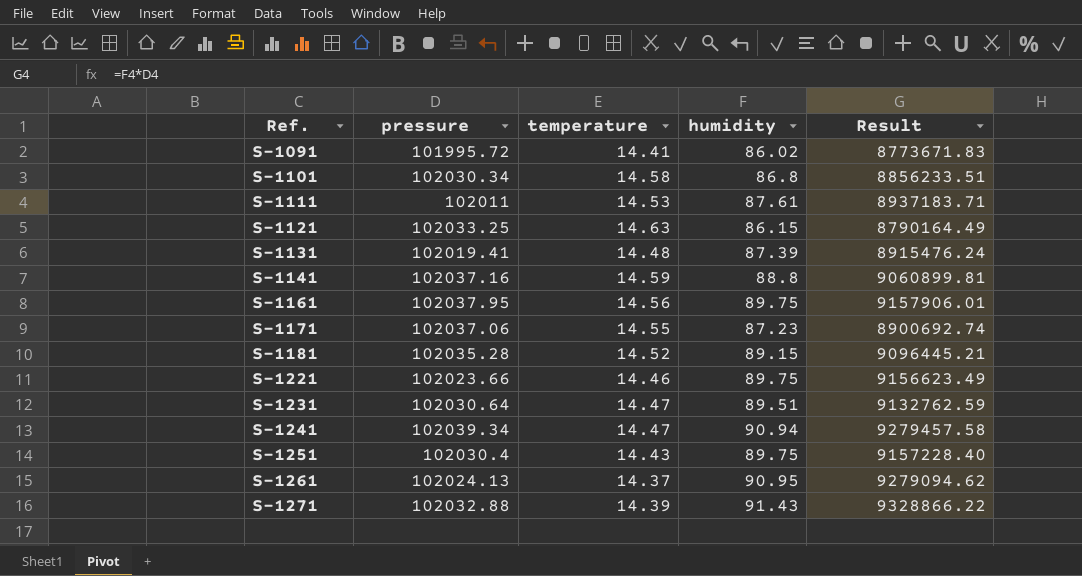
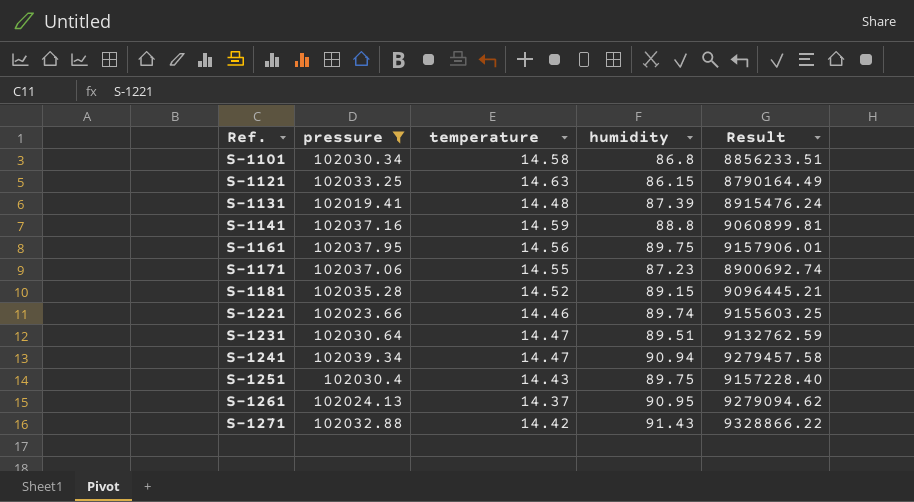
filter: none -> pressure >= 102019.41
S-1221 | humidity: 89.75 -> 89.74
S-1221 | Result: 9156623.49 -> 9155603.25
S-1271 | temperature: 14.39 -> 14.42

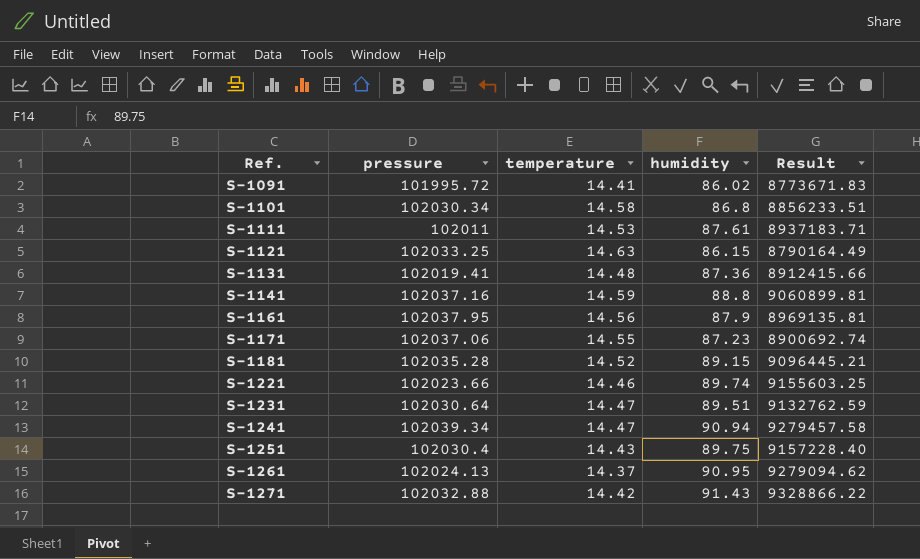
filter: pressure >= 102019.41 -> none
S-1131 | humidity: 87.39 -> 87.36
S-1131 | Result: 8915476.24 -> 8912415.66
S-1161 | humidity: 89.75 -> 87.9
S-1161 | Result: 9157906.01 -> 8969135.81

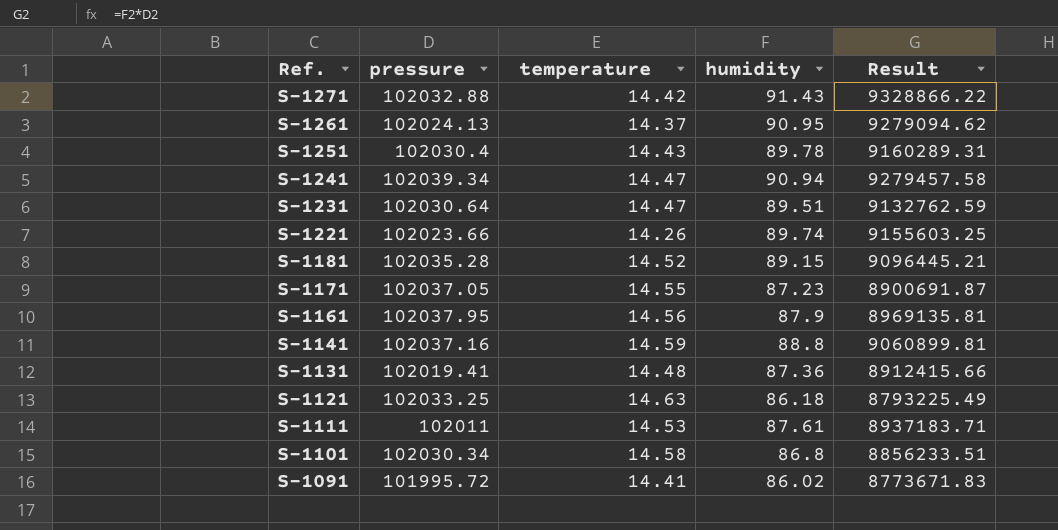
row order: Ref. ascending -> Ref. descending
S-1251 | humidity: 89.75 -> 89.78
S-1251 | Result: 9157228.40 -> 9160289.31
S-1221 | temperature: 14.46 -> 14.26
S-1171 | pressure: 102037.06 -> 102037.05
S-1171 | Result: 8900692.74 -> 8900691.87
S-1121 | humidity: 86.15 -> 86.18
S-1121 | Result: 8790164.49 -> 8793225.49

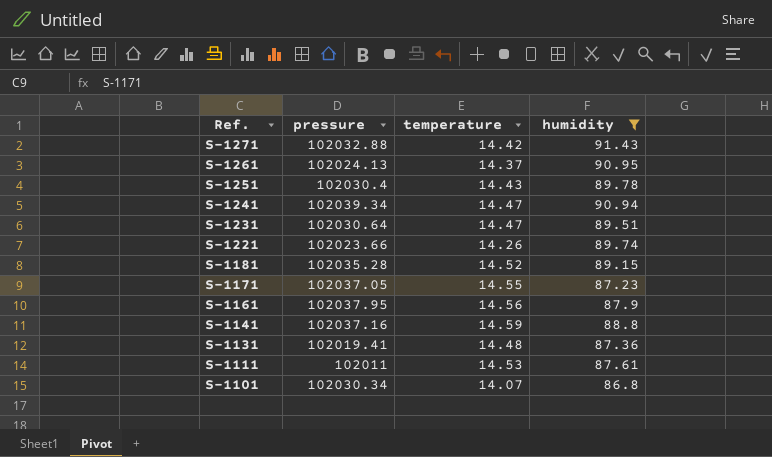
filter: none -> humidity >= 86.8
column Result | formula: [pressure] * [humidity] -> none
S-1101 | temperature: 14.58 -> 14.07

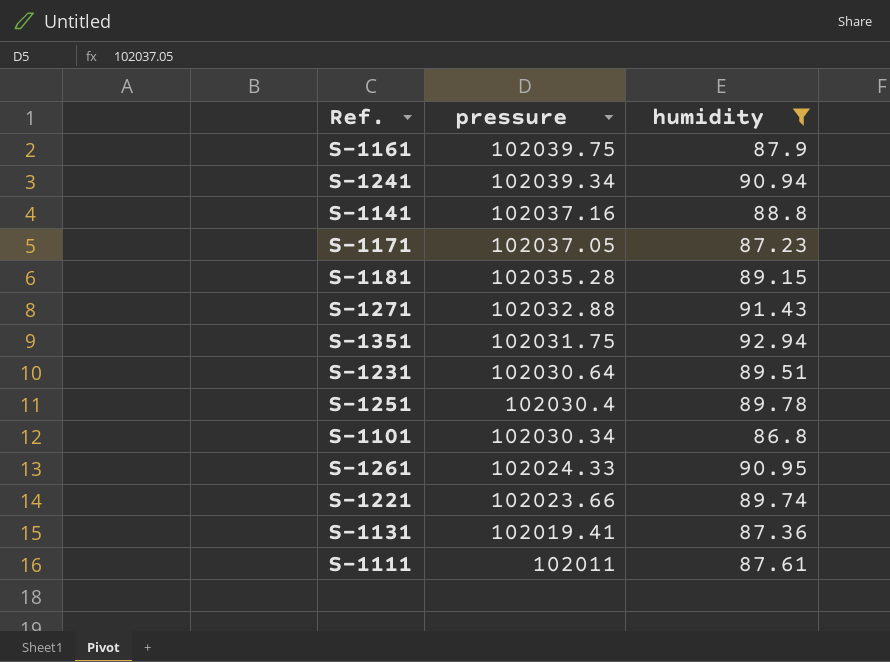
row order: Ref. descending -> pressure descending
column temperature | position: 3 -> none
S-1161 | pressure: 102037.95 -> 102039.75
row S-1351: none -> 102031.75 | 92.94
S-1261 | pressure: 102024.13 -> 102024.33

